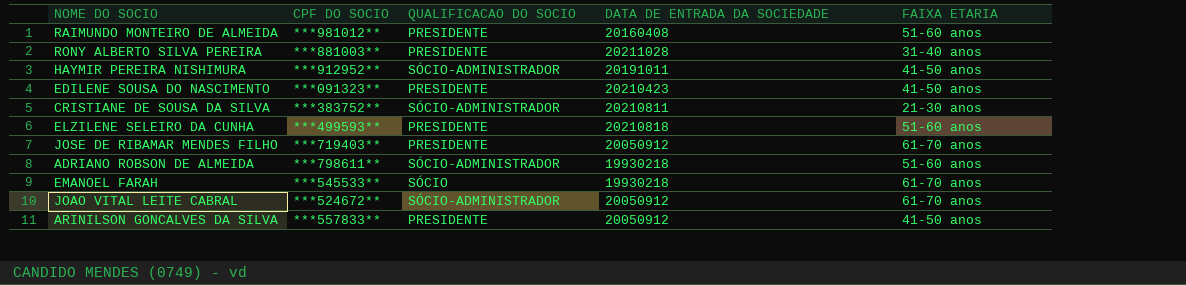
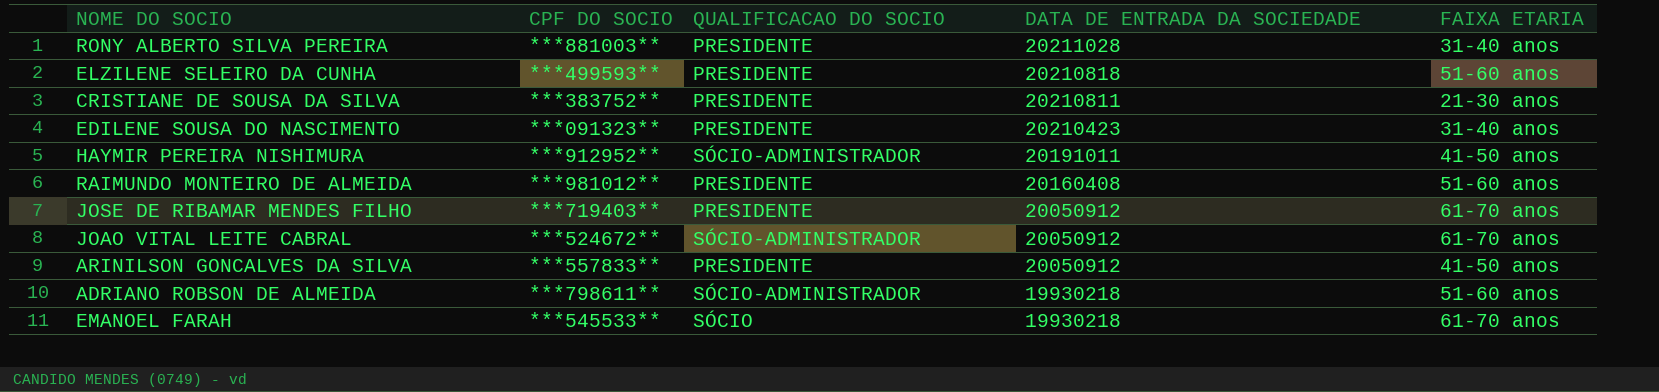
row order: none -> DATA DE ENTRADA DA SOCIEDADE descending
CRISTIANE DE SOUSA DA SILVA | QUALIFICACAO DO SOCIO: SÓCIO-ADMINISTRADOR -> PRESIDENTE
EDILENE SOUSA DO NASCIMENTO | FAIXA ETARIA: 41-50 anos -> 31-40 anos

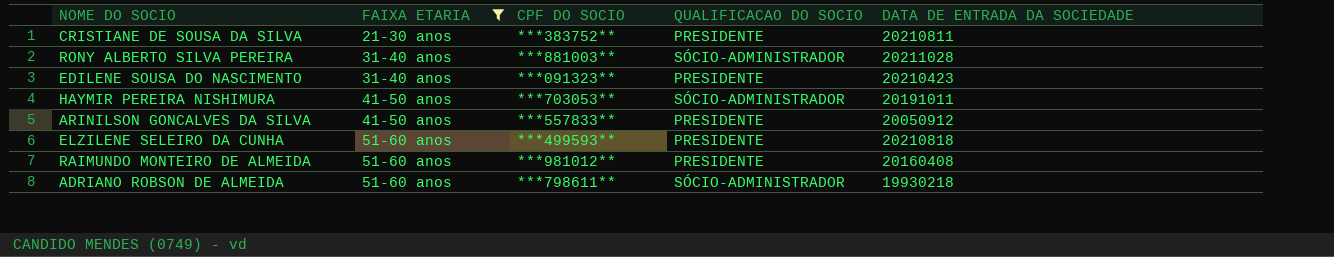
filter: none -> FAIXA ETARIA != 61-70 anos
row order: DATA DE ENTRADA DA SOCIEDADE descending -> FAIXA ETARIA ascending
column FAIXA ETARIA | position: 5 -> 2
RONY ALBERTO SILVA PEREIRA | QUALIFICACAO DO SOCIO: PRESIDENTE -> SÓCIO-ADMINISTRADOR
HAYMIR PEREIRA NISHIMURA | CPF DO SOCIO: ***912952** -> ***703053**

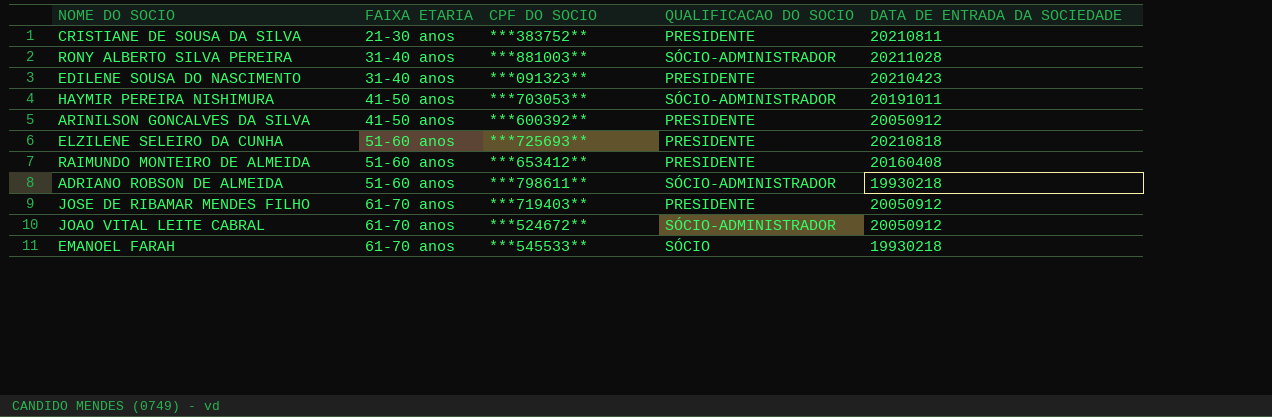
filter: FAIXA ETARIA != 61-70 anos -> none
ARINILSON GONCALVES DA SILVA | CPF DO SOCIO: ***557833** -> ***600392**
ELZILENE SELEIRO DA CUNHA | CPF DO SOCIO: ***499593** -> ***725693**
RAIMUNDO MONTEIRO DE ALMEIDA | CPF DO SOCIO: ***981012** -> ***653412**

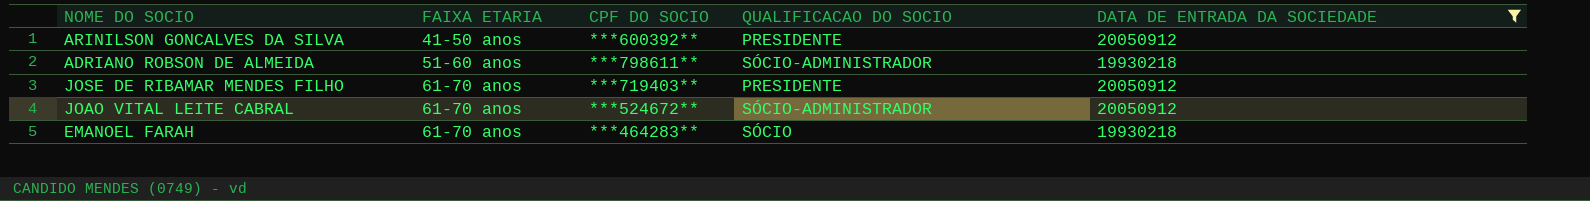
filter: none -> DATA DE ENTRADA DA SOCIEDADE <= 20050912
EMANOEL FARAH | CPF DO SOCIO: ***545533** -> ***464283**

